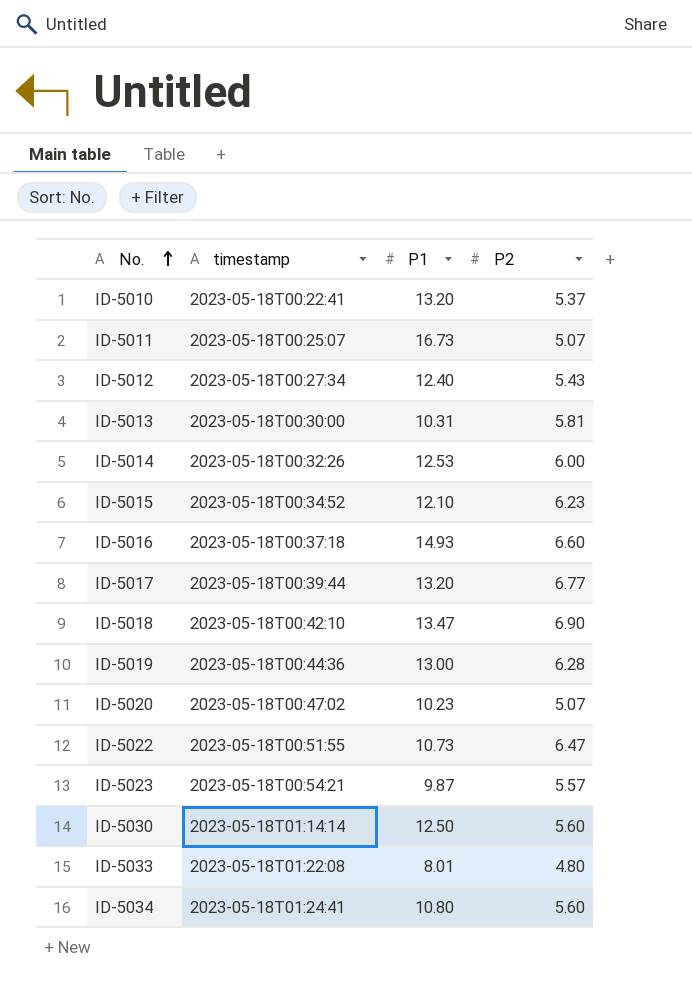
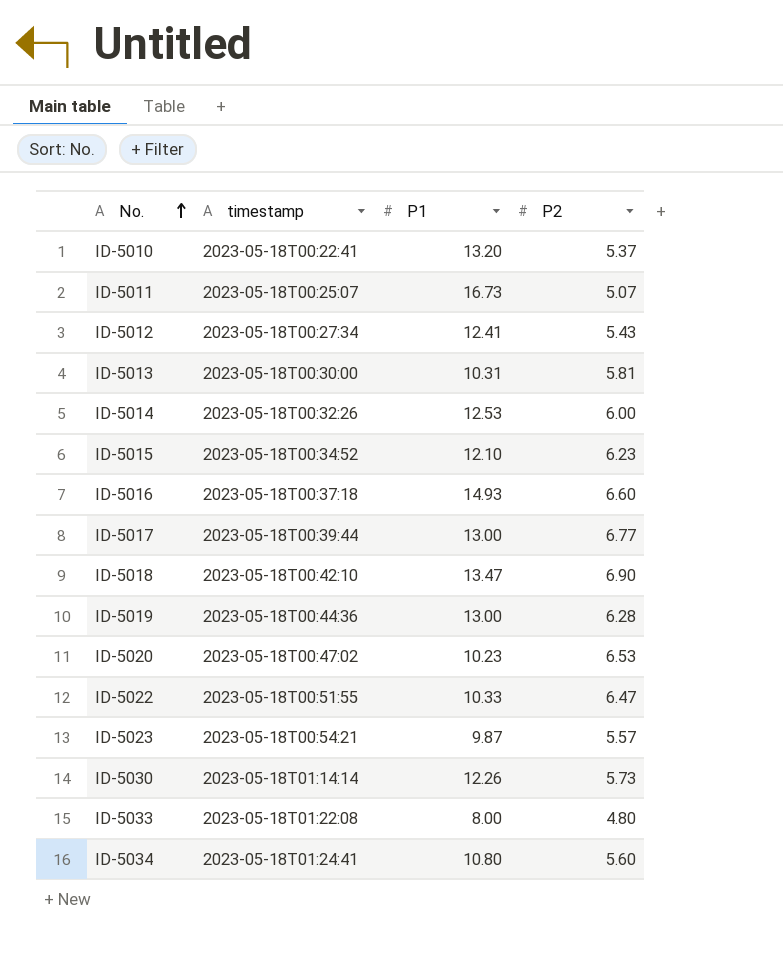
ID-5012 | P1: 12.40 -> 12.41
ID-5017 | P1: 13.20 -> 13.00
ID-5020 | P2: 5.07 -> 6.53
ID-5022 | P1: 10.73 -> 10.33
ID-5030 | P1: 12.50 -> 12.26
ID-5030 | P2: 5.60 -> 5.73
ID-5033 | P1: 8.01 -> 8.00

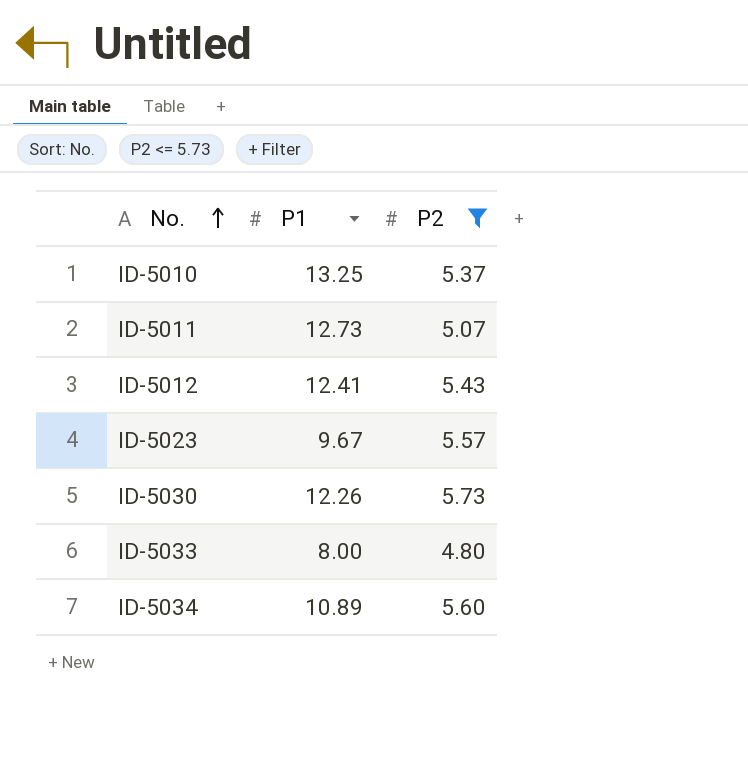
filter: none -> P2 <= 5.73
column timestamp | position: 2 -> none
ID-5010 | P1: 13.20 -> 13.25
ID-5011 | P1: 16.73 -> 12.73
ID-5023 | P1: 9.87 -> 9.67
ID-5034 | P1: 10.80 -> 10.89

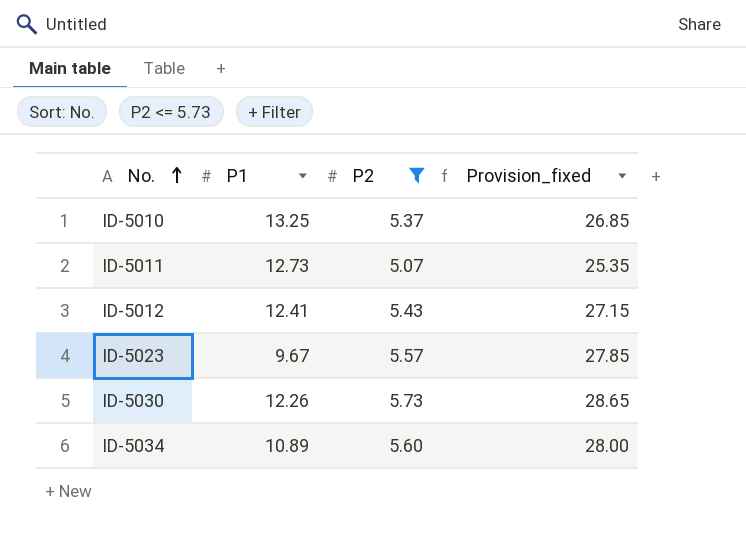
column Provision_fixed | formula: none -> [P2] * 5
row ID-5033: 8.00 | 4.80 -> none

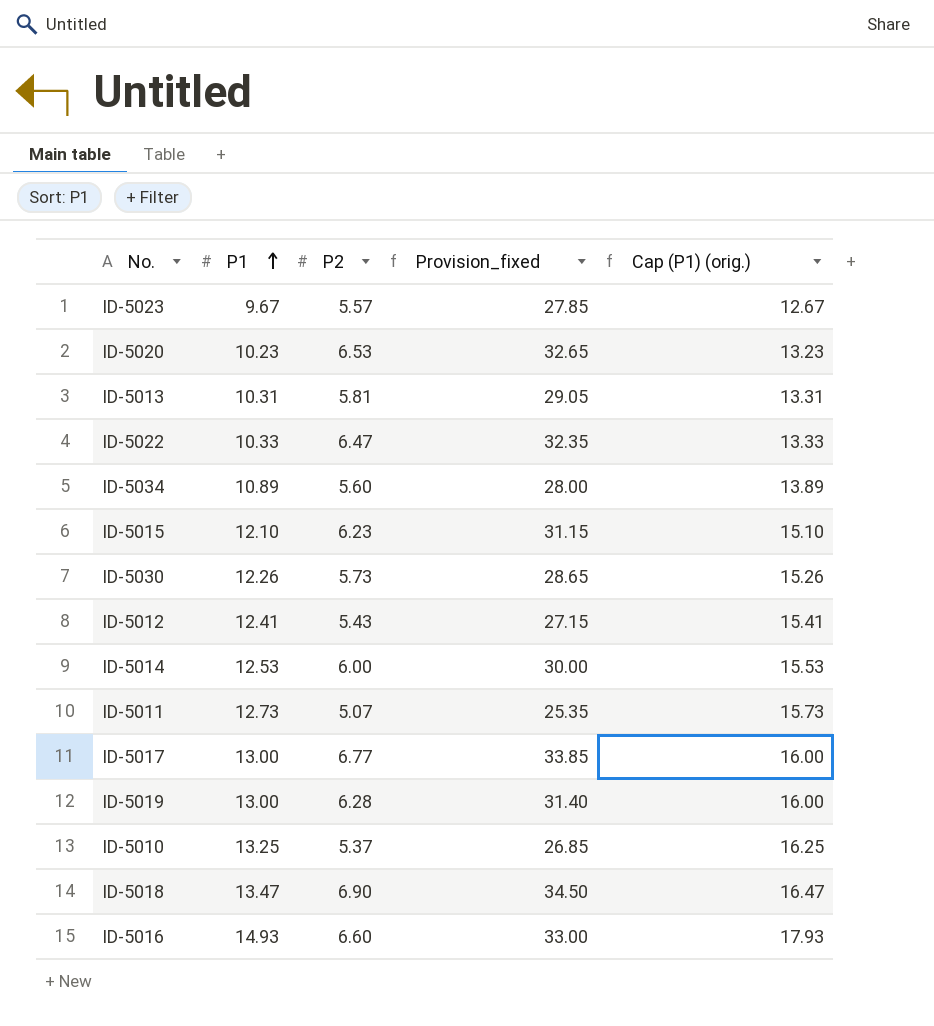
filter: P2 <= 5.73 -> none
row order: No. ascending -> P1 ascending
column Cap (P1) (orig.) | formula: none -> [P1] + 3

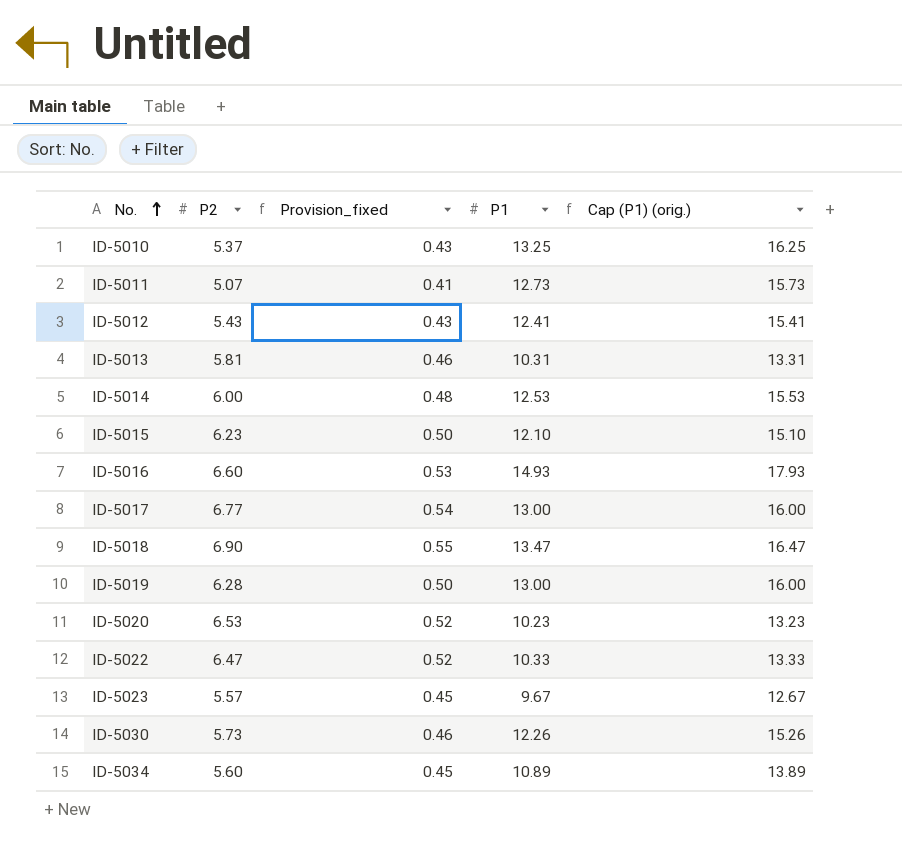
row order: P1 ascending -> No. ascending
column Provision_fixed | formula: [P2] * 5 -> [P2] * 0.08
column P1 | position: 2 -> 4

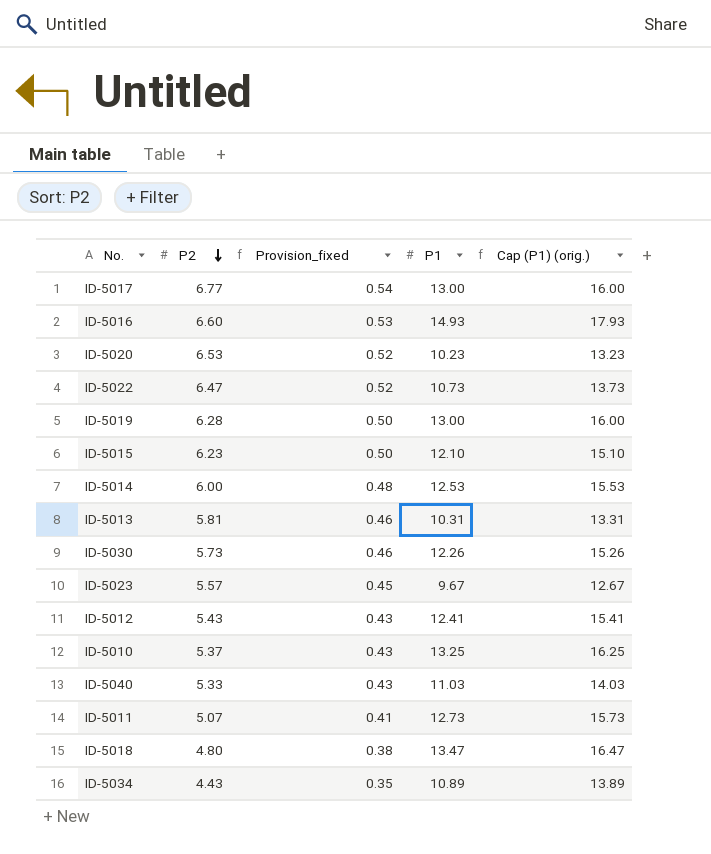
row order: No. ascending -> P2 descending
ID-5022 | P1: 10.33 -> 10.73
ID-5022 | Cap (P1) (orig.): 13.33 -> 13.73
row ID-5040: none -> 5.33 | 0.43 | 11.03 | 14.03
ID-5018 | P2: 6.90 -> 4.80
ID-5018 | Provision_fixed: 0.55 -> 0.38
ID-5034 | P2: 5.60 -> 4.43
ID-5034 | Provision_fixed: 0.45 -> 0.35

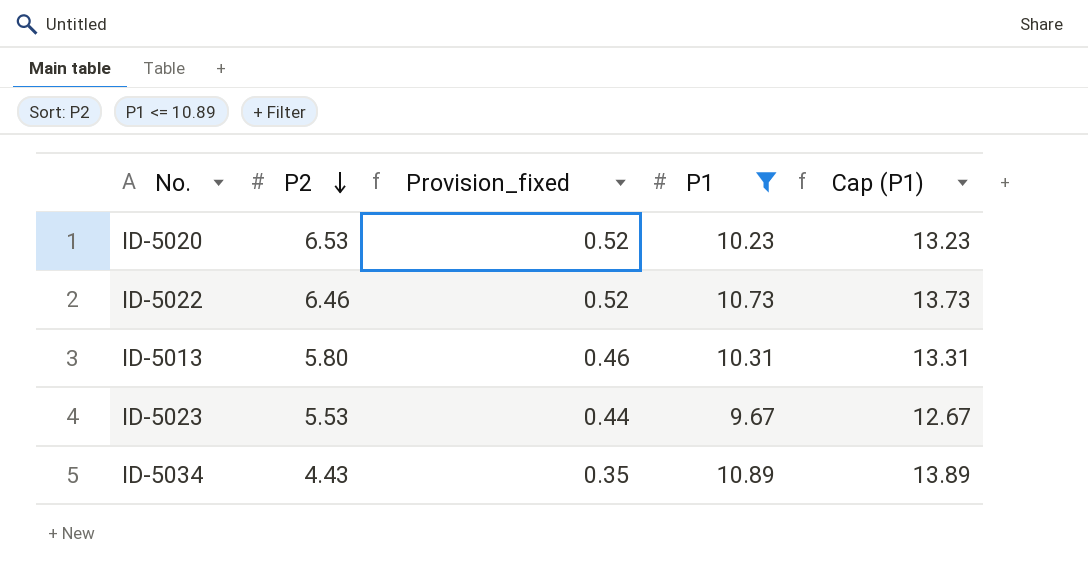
filter: none -> P1 <= 10.89
column name: Cap (P1) (orig.) -> Cap (P1)
ID-5022 | P2: 6.47 -> 6.46
ID-5013 | P2: 5.81 -> 5.80
ID-5023 | P2: 5.57 -> 5.53
ID-5023 | Provision_fixed: 0.45 -> 0.44

